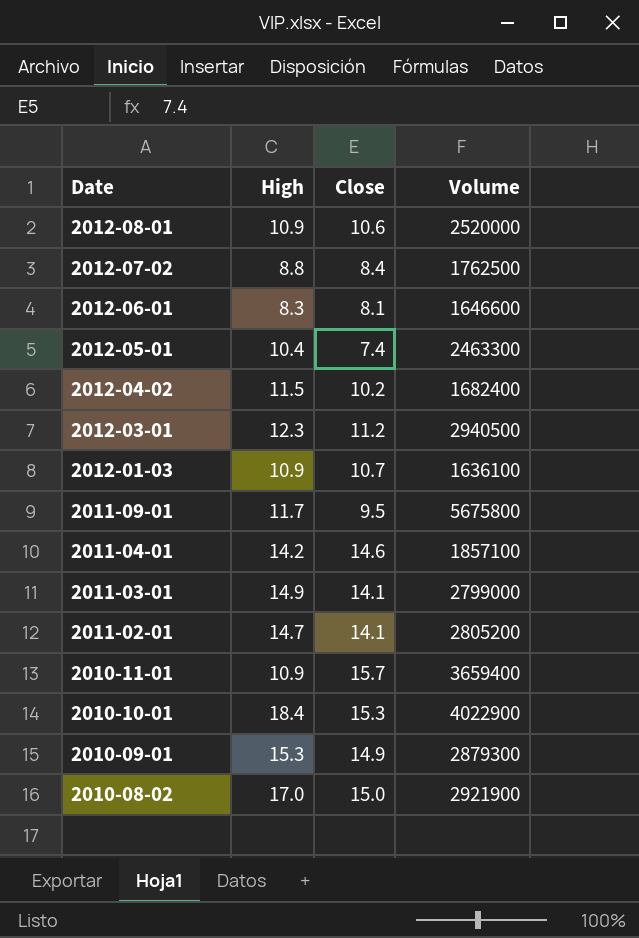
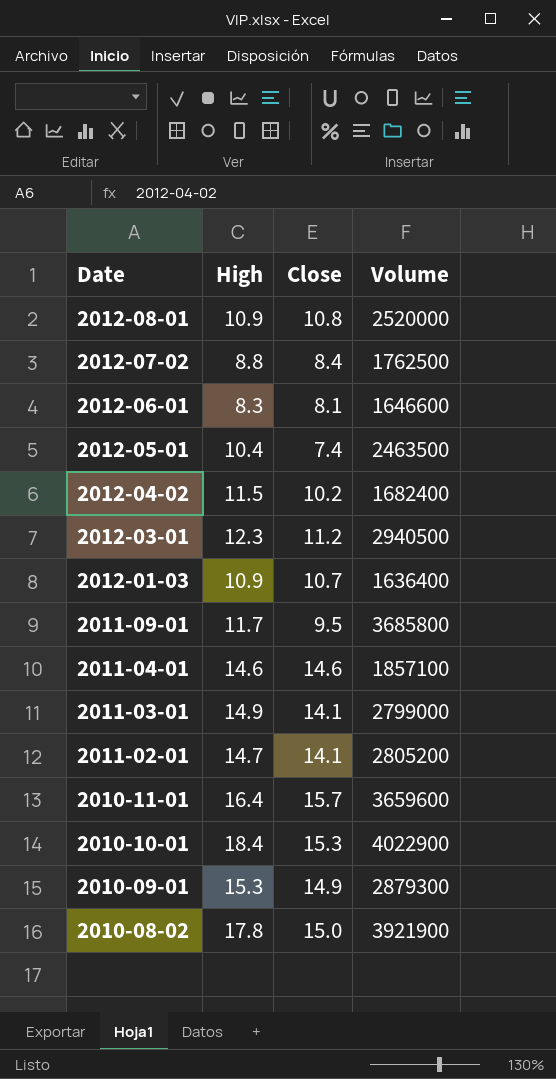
2012-08-01 | Close: 10.6 -> 10.8
2012-05-01 | Volume: 2463300 -> 2463500
2012-01-03 | Volume: 1636100 -> 1636400
2011-09-01 | Volume: 5675800 -> 3685800
2011-04-01 | High: 14.2 -> 14.6
2010-11-01 | High: 10.9 -> 16.4
2010-11-01 | Volume: 3659400 -> 3659600
2010-08-02 | High: 17.0 -> 17.8
2010-08-02 | Volume: 2921900 -> 3921900

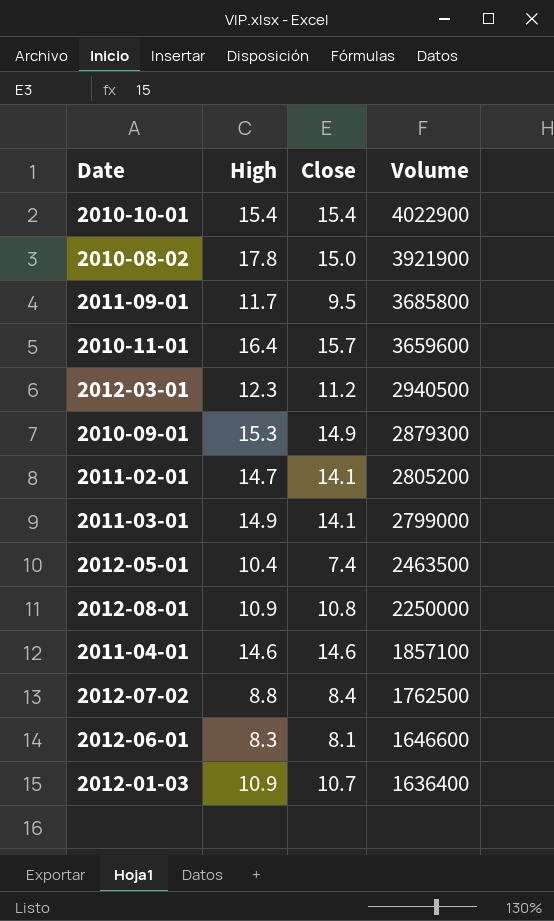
row order: Date descending -> Volume descending
row 2012-04-02: 11.5 | 10.2 | 1682400 -> none
2010-10-01 | High: 18.4 -> 15.4
2010-10-01 | Close: 15.3 -> 15.4
2012-08-01 | Volume: 2520000 -> 2250000

